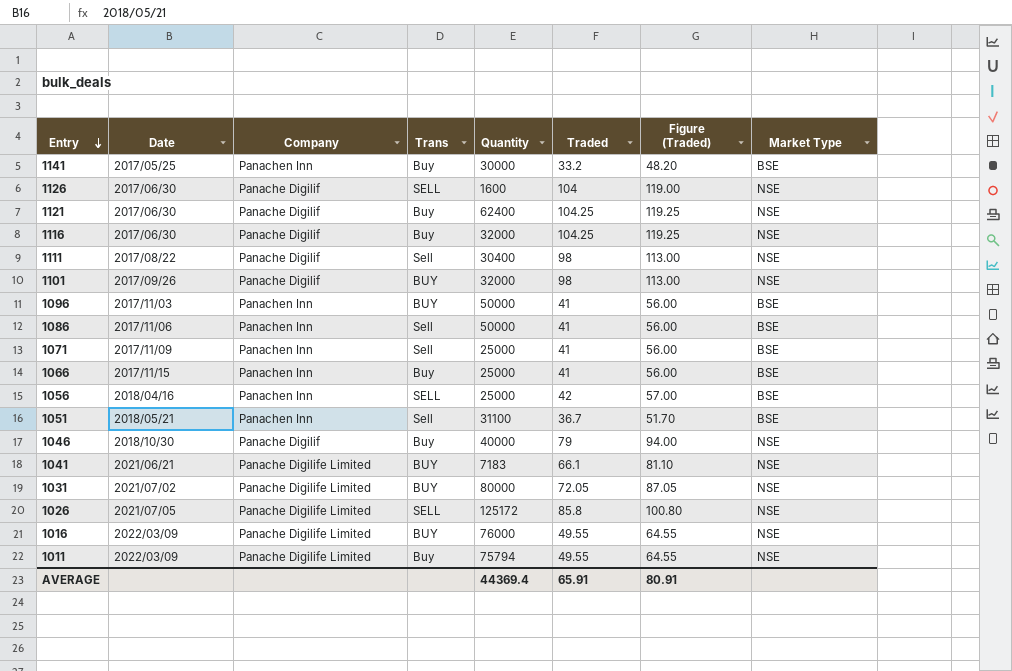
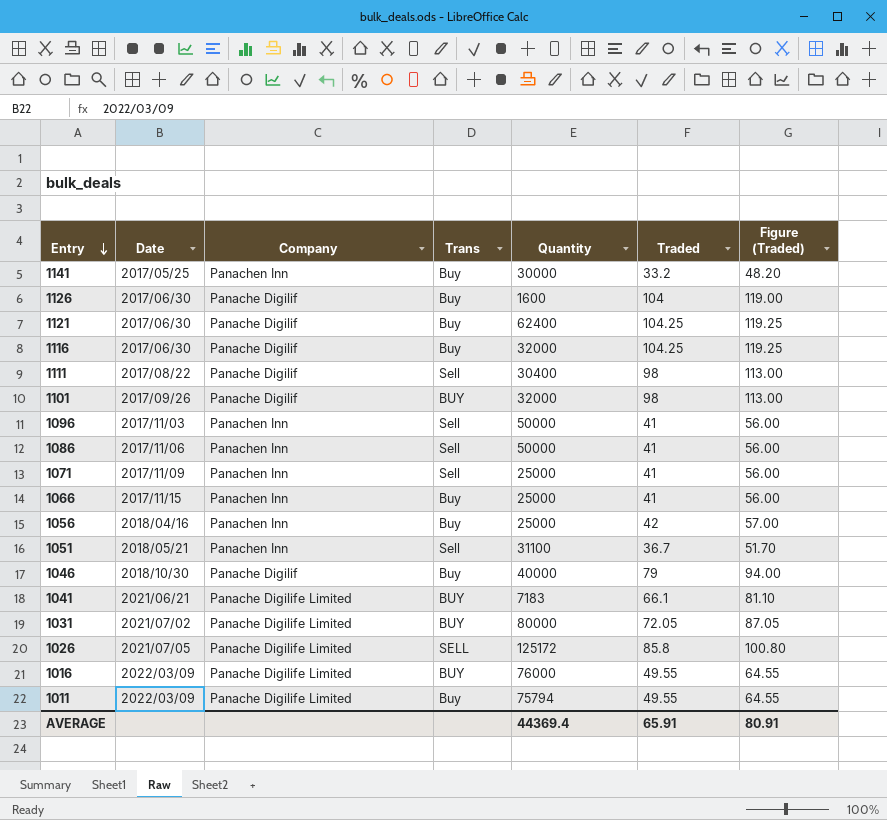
column Market Type | position: 8 -> none
1126 | Trans: SELL -> Buy
1096 | Trans: BUY -> Sell
1056 | Trans: SELL -> Buy

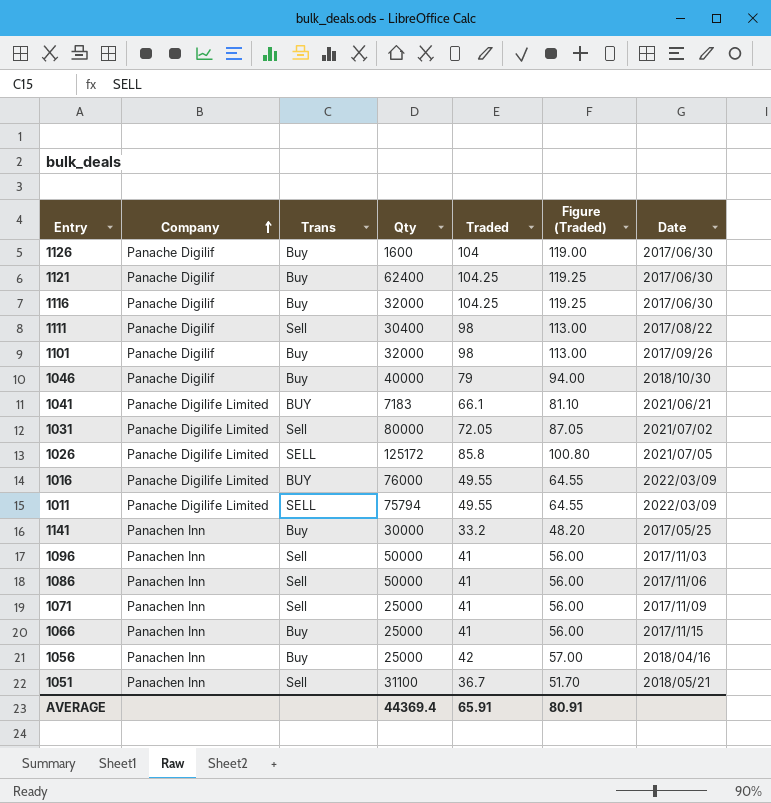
row order: Entry descending -> Company ascending
column name: Quantity -> Qty
column Date | position: 2 -> 7
1101 | Trans: BUY -> Buy
1031 | Trans: BUY -> Sell
1011 | Trans: Buy -> SELL

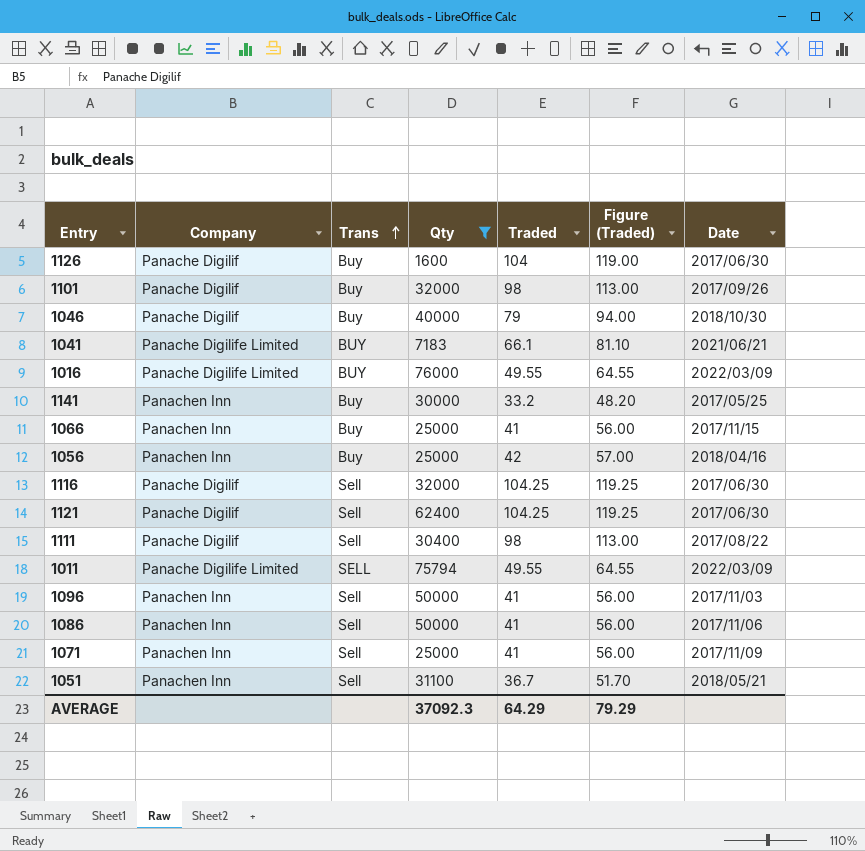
filter: none -> Qty <= 76000
row order: Company ascending -> Trans ascending
1116 | Trans: Buy -> Sell
1121 | Trans: Buy -> Sell
AVERAGE | Qty: 44369.4 -> 37092.3
AVERAGE | Traded: 65.91 -> 64.29
AVERAGE | Figure (Traded): 80.91 -> 79.29

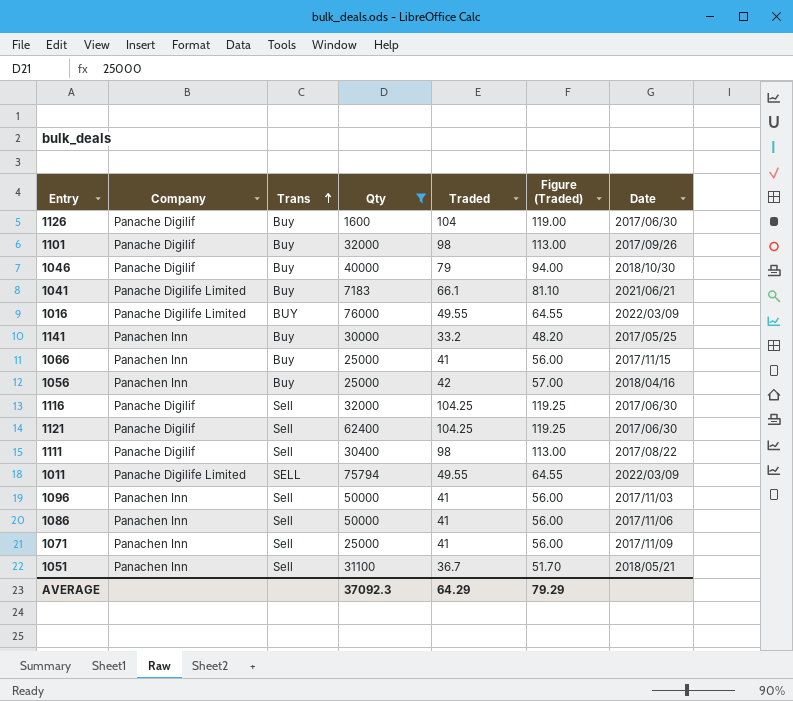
1041 | Trans: BUY -> Buy

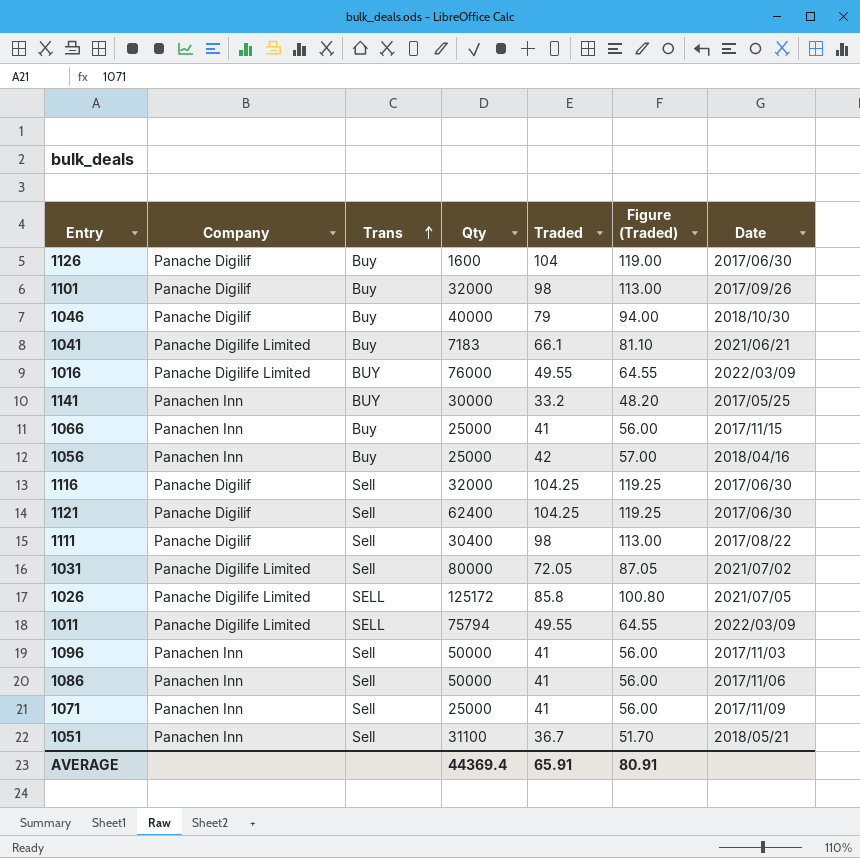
filter: Qty <= 76000 -> none
1141 | Trans: Buy -> BUY
AVERAGE | Qty: 37092.3 -> 44369.4
AVERAGE | Traded: 64.29 -> 65.91
AVERAGE | Figure (Traded): 79.29 -> 80.91

